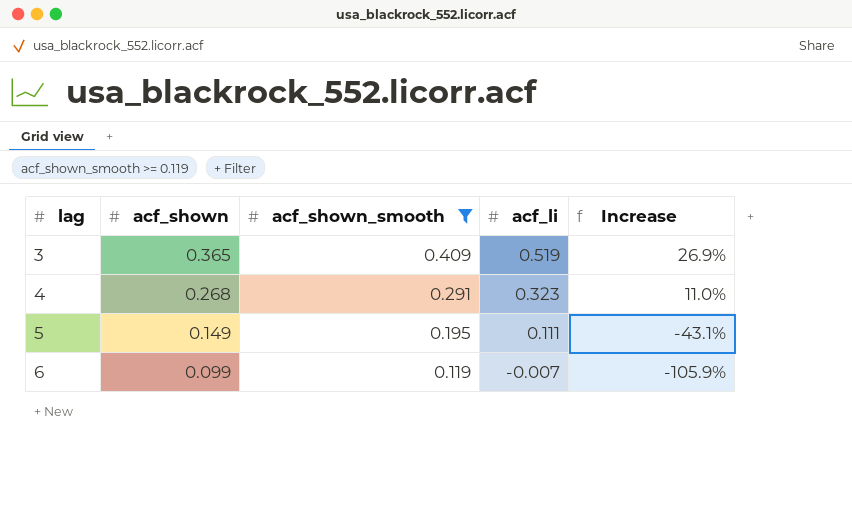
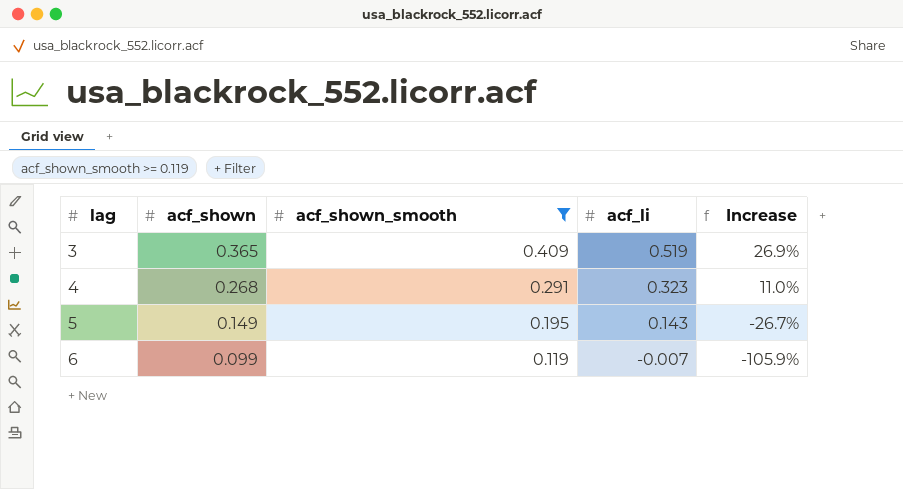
5 | acf_li: 0.111 -> 0.143
5 | Increase: -43.1% -> -26.7%

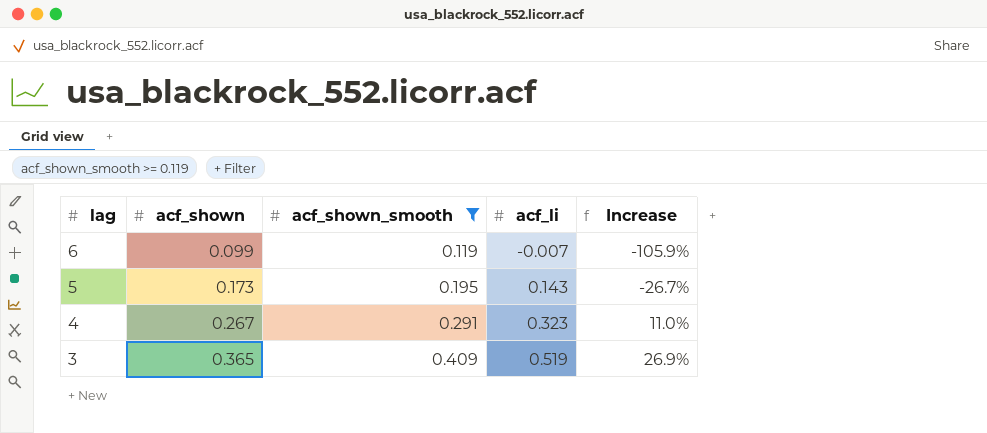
row order: lag ascending -> lag descending
5 | acf_shown: 0.149 -> 0.173
4 | acf_shown: 0.268 -> 0.267

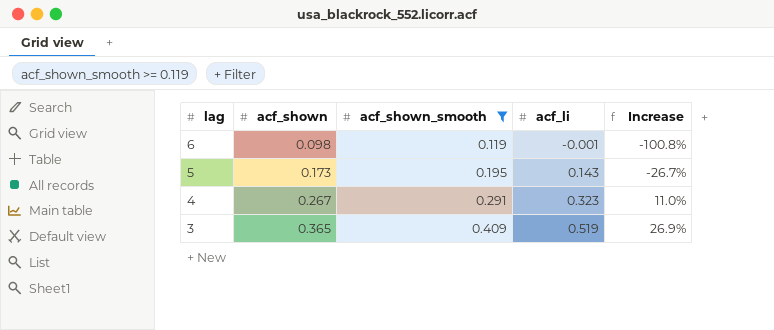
6 | acf_shown: 0.099 -> 0.098
6 | acf_li: -0.007 -> -0.001
6 | Increase: -105.9% -> -100.8%

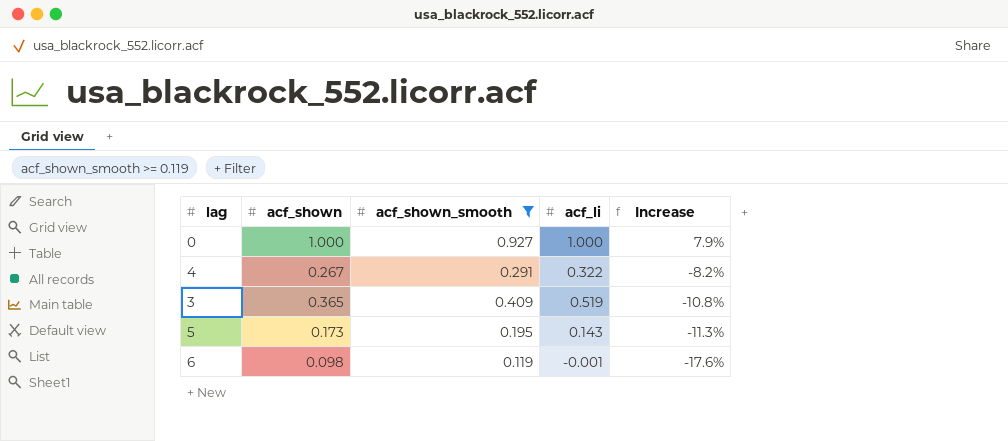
row order: lag descending -> Increase descending
column Increase | formula: ([acf_li] - [acf_shown_smooth]) / [acf_shown_smooth] -> ([acf_shown] - [acf_shown_smooth]) / [acf_shown_smooth]
row 0: none -> 1.000 | 0.927 | 1.000 | 7.9%
4 | acf_li: 0.323 -> 0.322

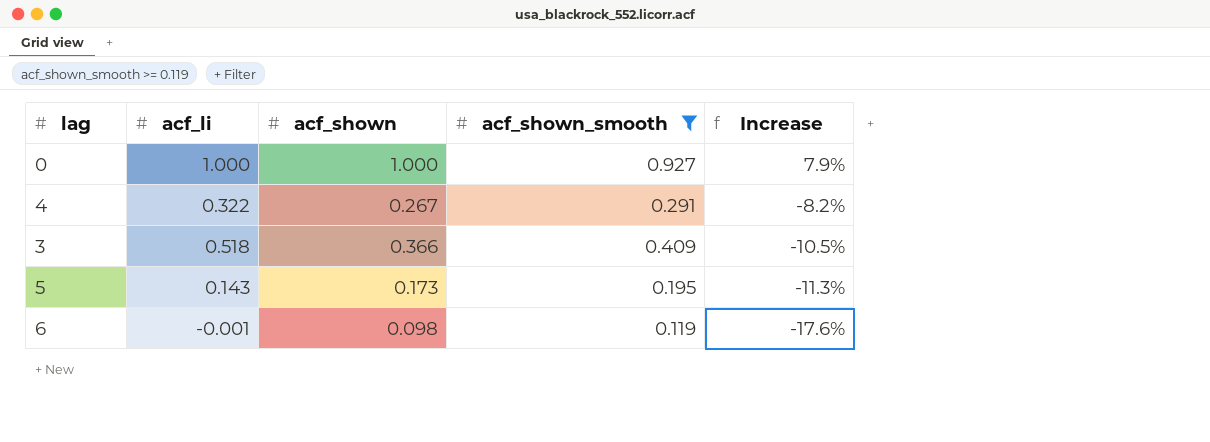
column acf_li | position: 4 -> 2
3 | acf_li: 0.519 -> 0.518
3 | acf_shown: 0.365 -> 0.366
3 | Increase: -10.8% -> -10.5%

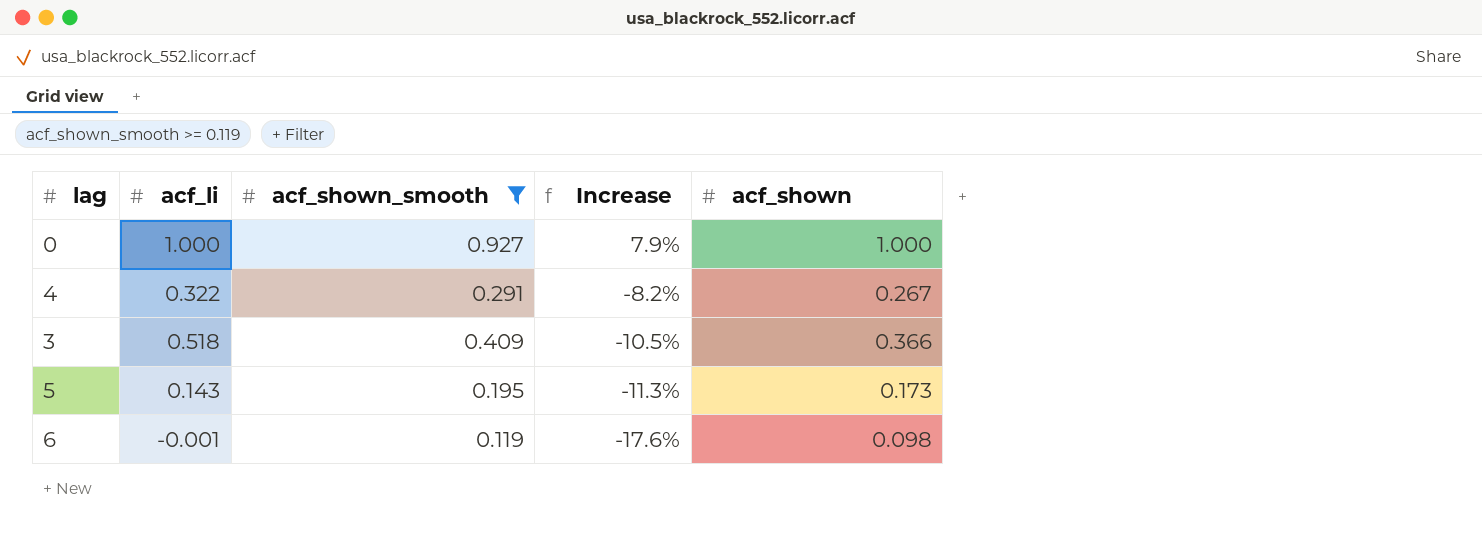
column acf_shown | position: 3 -> 5

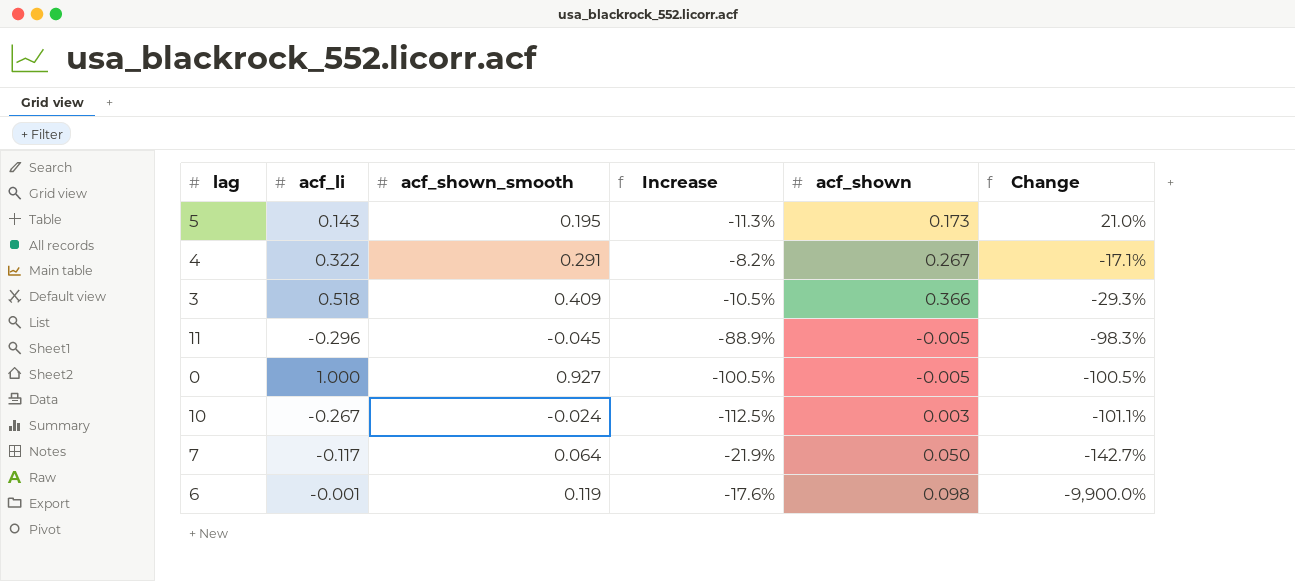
filter: acf_shown_smooth >= 0.119 -> none
row order: Increase descending -> Change descending
column Change | formula: none -> ([acf_shown] - [acf_li]) / [acf_li]
0 | Increase: 7.9% -> -100.5%
0 | acf_shown: 1.000 -> -0.005

